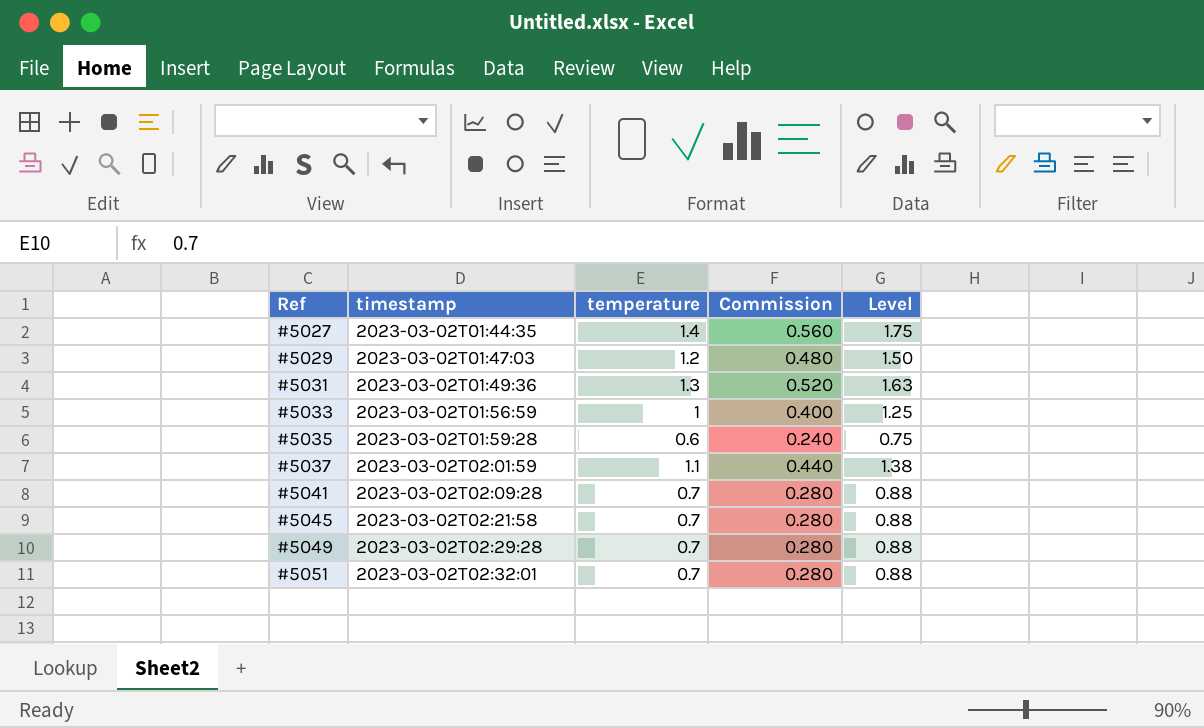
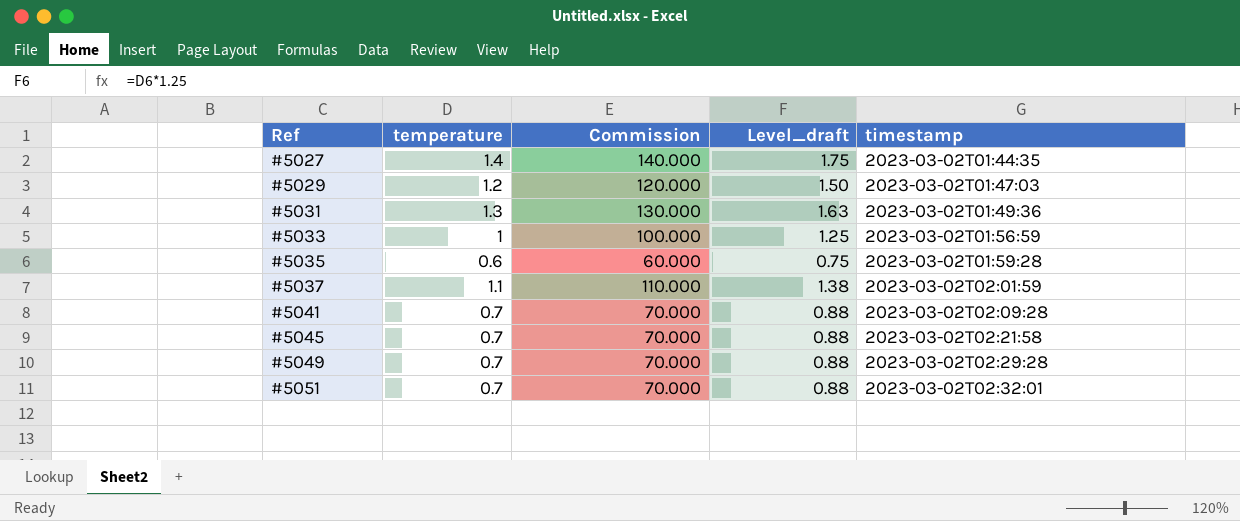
column Commission | formula: [temperature] * 0.4 -> [temperature] * 100
column name: Level -> Level_draft
column timestamp | position: 2 -> 5

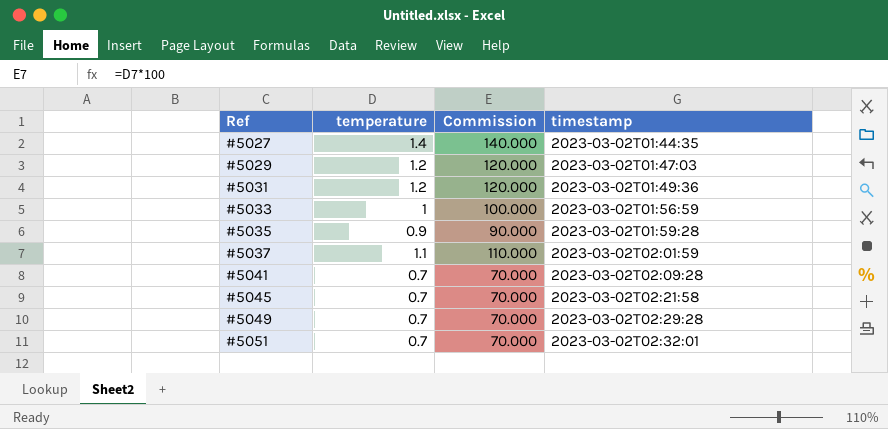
column Level_draft | formula: [temperature] * 1.25 -> none
#5031 | temperature: 1.3 -> 1.2
#5031 | Commission: 130.000 -> 120.000
#5035 | temperature: 0.6 -> 0.9
#5035 | Commission: 60.000 -> 90.000

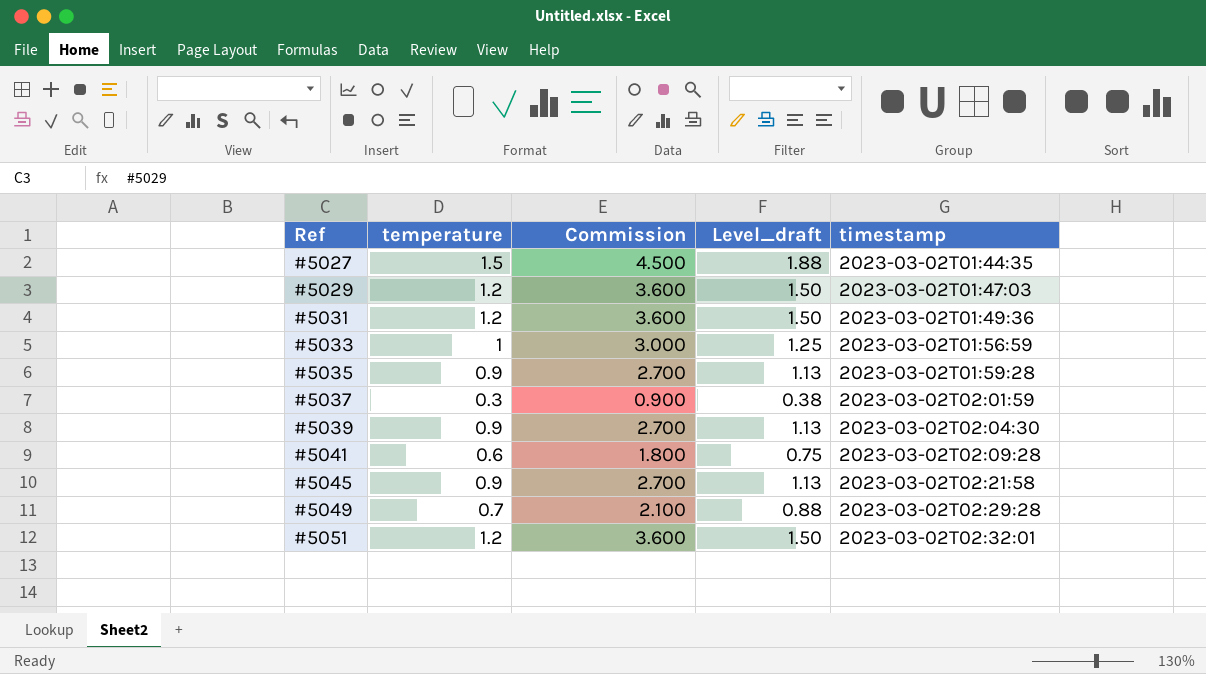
column Commission | formula: [temperature] * 100 -> [temperature] * 3
column Level_draft | formula: none -> [temperature] * 1.25
#5027 | temperature: 1.4 -> 1.5
#5037 | temperature: 1.1 -> 0.3
row #5039: none -> 0.9 | 2.700 | 1.13 | 2023-03-02T02:04:30
#5041 | temperature: 0.7 -> 0.6
#5045 | temperature: 0.7 -> 0.9
#5051 | temperature: 0.7 -> 1.2

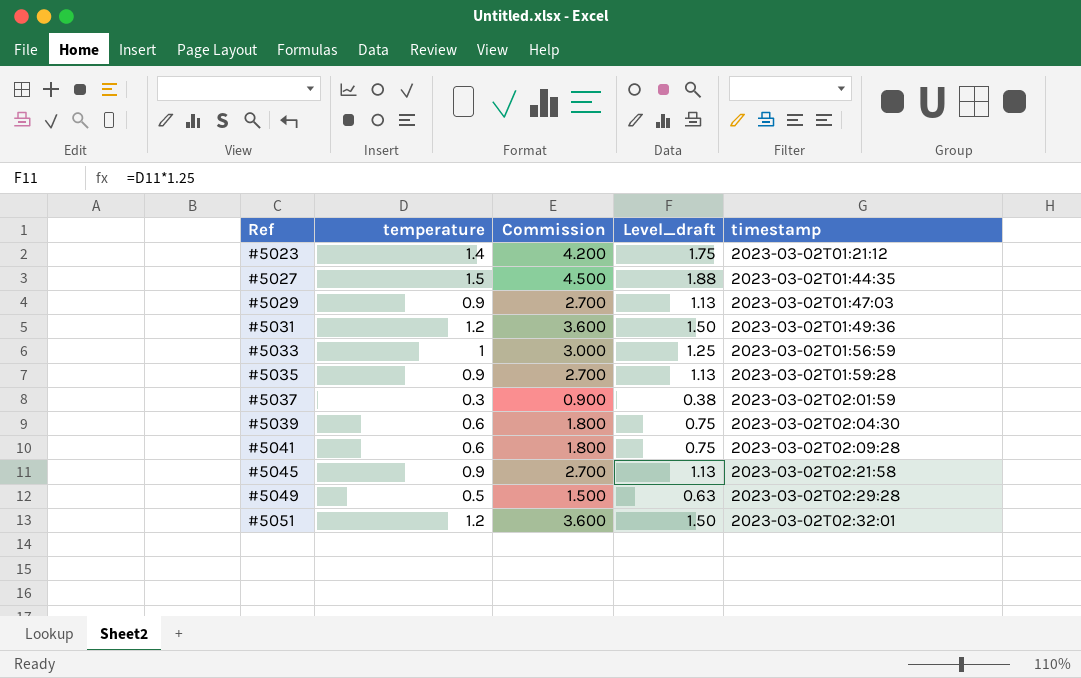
row #5023: none -> 1.4 | 4.200 | 1.75 | 2023-03-02T01:21:12
#5029 | temperature: 1.2 -> 0.9
#5029 | Commission: 3.600 -> 2.700
#5029 | Level_draft: 1.50 -> 1.13
#5039 | temperature: 0.9 -> 0.6
#5039 | Commission: 2.700 -> 1.800
#5039 | Level_draft: 1.13 -> 0.75
#5049 | temperature: 0.7 -> 0.5
#5049 | Commission: 2.100 -> 1.500
#5049 | Level_draft: 0.88 -> 0.63

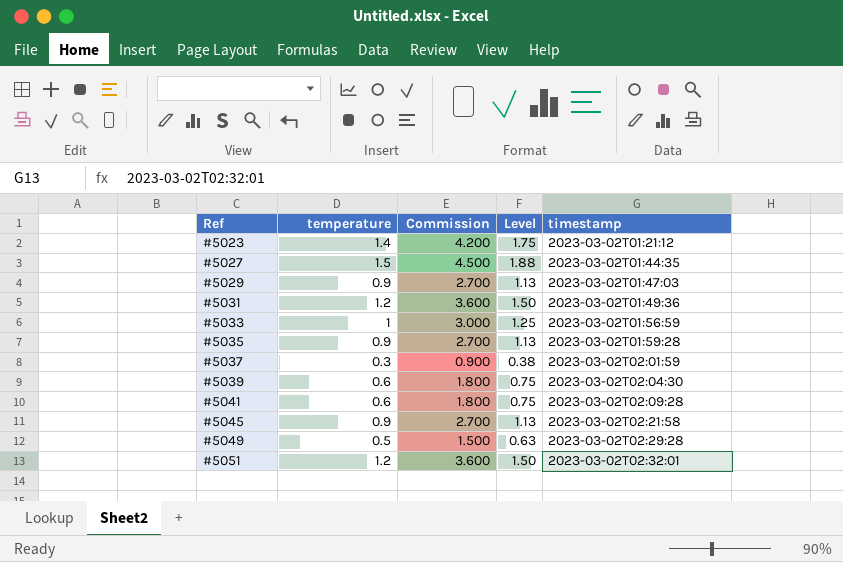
column name: Level_draft -> Level

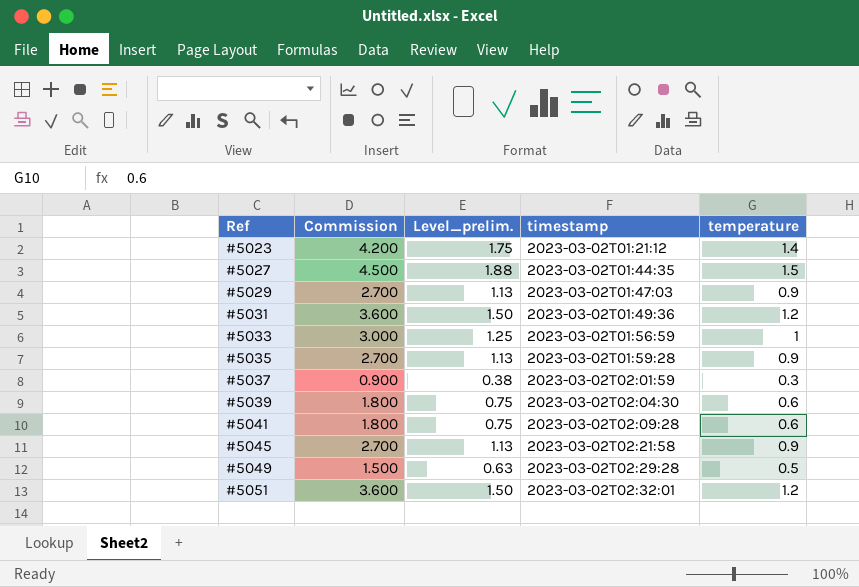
column name: Level -> Level_prelim.
column temperature | position: 2 -> 5

